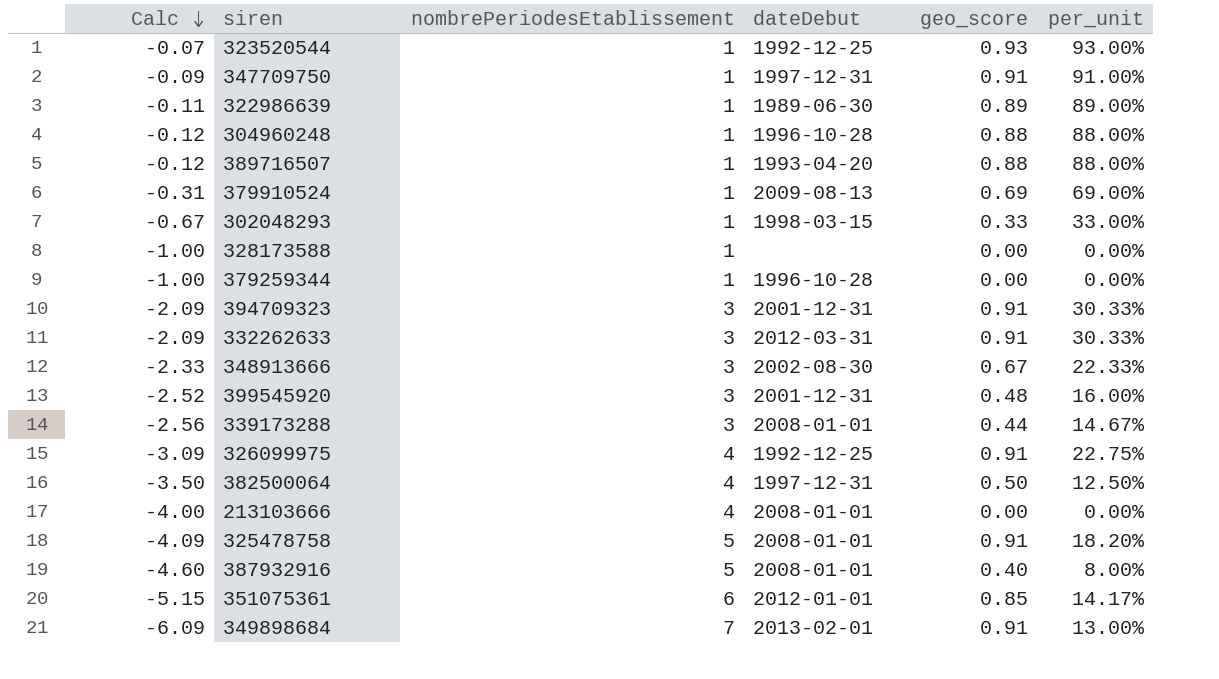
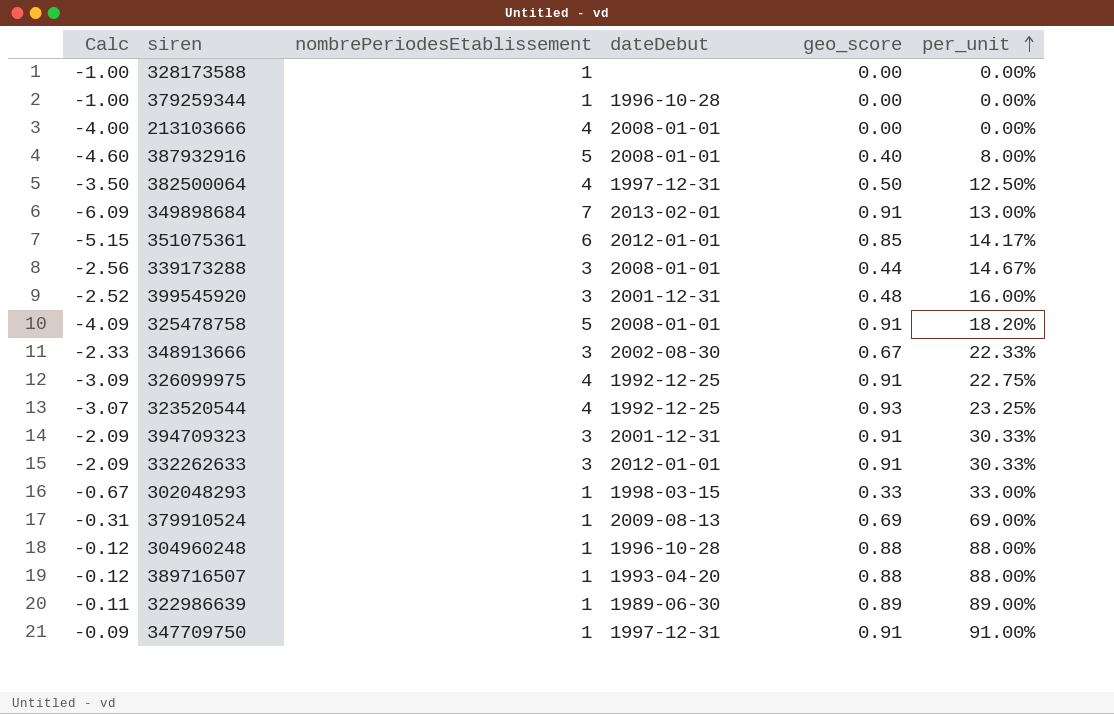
row order: Calc descending -> per_unit ascending
323520544 | Calc: -0.07 -> -3.07
323520544 | nombrePeriodesEtablissement: 1 -> 4
323520544 | per_unit: 93.00% -> 23.25%
332262633 | dateDebut: 2012-03-31 -> 2012-01-01

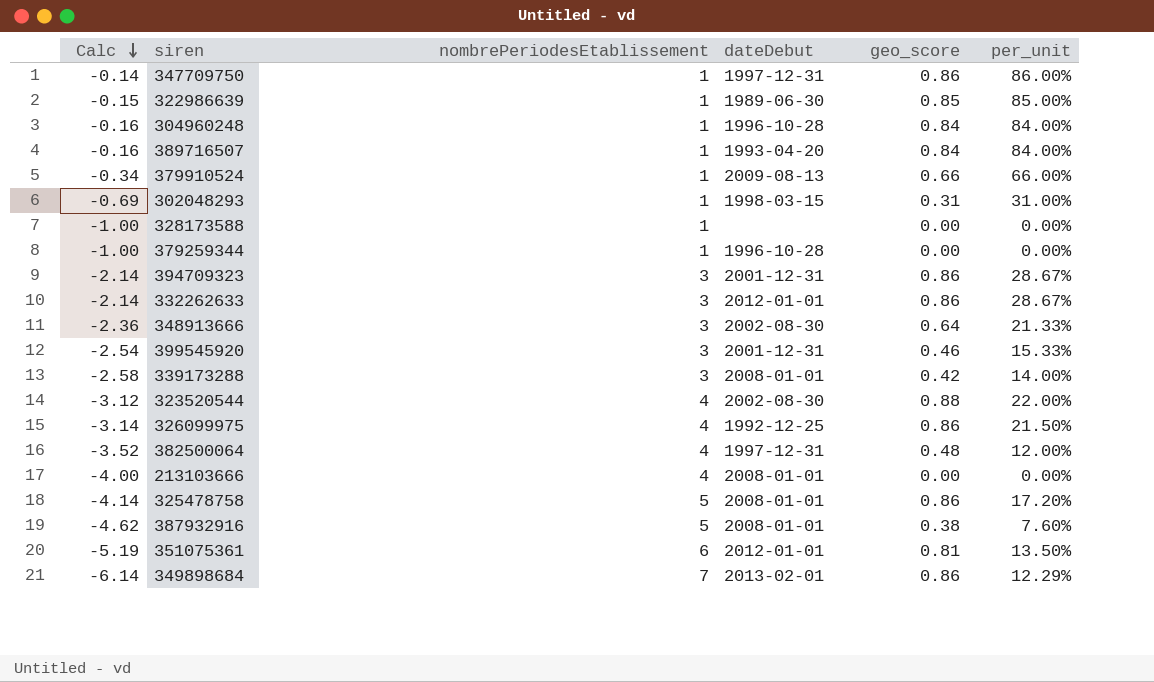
row order: per_unit ascending -> Calc descending
347709750 | Calc: -0.09 -> -0.14
347709750 | geo_score: 0.91 -> 0.86
347709750 | per_unit: 91.00% -> 86.00%
322986639 | Calc: -0.11 -> -0.15
322986639 | geo_score: 0.89 -> 0.85
322986639 | per_unit: 89.00% -> 85.00%
304960248 | Calc: -0.12 -> -0.16
304960248 | geo_score: 0.88 -> 0.84
304960248 | per_unit: 88.00% -> 84.00%
389716507 | Calc: -0.12 -> -0.16
389716507 | geo_score: 0.88 -> 0.84
389716507 | per_unit: 88.00% -> 84.00%
379910524 | Calc: -0.31 -> -0.34
379910524 | geo_score: 0.69 -> 0.66
379910524 | per_unit: 69.00% -> 66.00%
302048293 | Calc: -0.67 -> -0.69
302048293 | geo_score: 0.33 -> 0.31
302048293 | per_unit: 33.00% -> 31.00%
394709323 | Calc: -2.09 -> -2.14
394709323 | geo_score: 0.91 -> 0.86
394709323 | per_unit: 30.33% -> 28.67%
332262633 | Calc: -2.09 -> -2.14
332262633 | geo_score: 0.91 -> 0.86
332262633 | per_unit: 30.33% -> 28.67%
348913666 | Calc: -2.33 -> -2.36
348913666 | geo_score: 0.67 -> 0.64
348913666 | per_unit: 22.33% -> 21.33%
399545920 | Calc: -2.52 -> -2.54
399545920 | geo_score: 0.48 -> 0.46
399545920 | per_unit: 16.00% -> 15.33%
339173288 | Calc: -2.56 -> -2.58
339173288 | geo_score: 0.44 -> 0.42
339173288 | per_unit: 14.67% -> 14.00%
323520544 | Calc: -3.07 -> -3.12
323520544 | dateDebut: 1992-12-25 -> 2002-08-30
323520544 | geo_score: 0.93 -> 0.88
323520544 | per_unit: 23.25% -> 22.00%
326099975 | Calc: -3.09 -> -3.14
326099975 | geo_score: 0.91 -> 0.86
326099975 | per_unit: 22.75% -> 21.50%
382500064 | Calc: -3.50 -> -3.52
382500064 | geo_score: 0.50 -> 0.48
382500064 | per_unit: 12.50% -> 12.00%
325478758 | Calc: -4.09 -> -4.14
325478758 | geo_score: 0.91 -> 0.86
325478758 | per_unit: 18.20% -> 17.20%
387932916 | Calc: -4.60 -> -4.62
387932916 | geo_score: 0.40 -> 0.38
387932916 | per_unit: 8.00% -> 7.60%
351075361 | Calc: -5.15 -> -5.19
351075361 | geo_score: 0.85 -> 0.81
351075361 | per_unit: 14.17% -> 13.50%
349898684 | Calc: -6.09 -> -6.14
349898684 | geo_score: 0.91 -> 0.86
349898684 | per_unit: 13.00% -> 12.29%

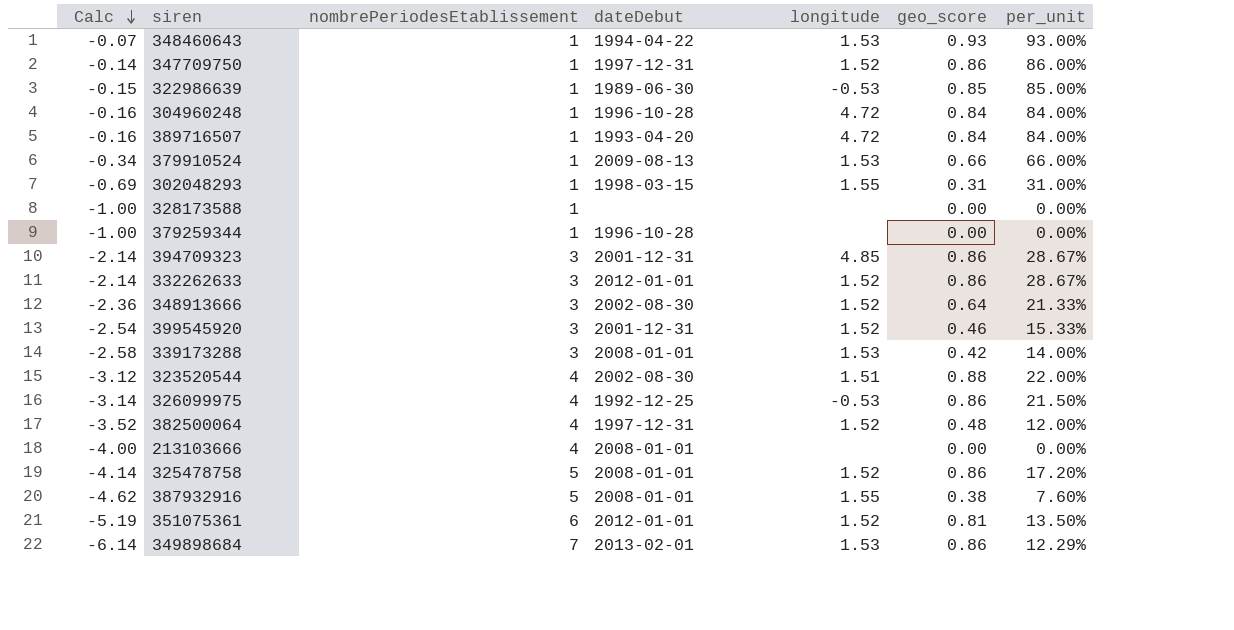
column longitude | position: none -> 5
row 348460643: none -> -0.07 | 1 | 1994-04-22 | 1.53 | 0.93 | 93.00%

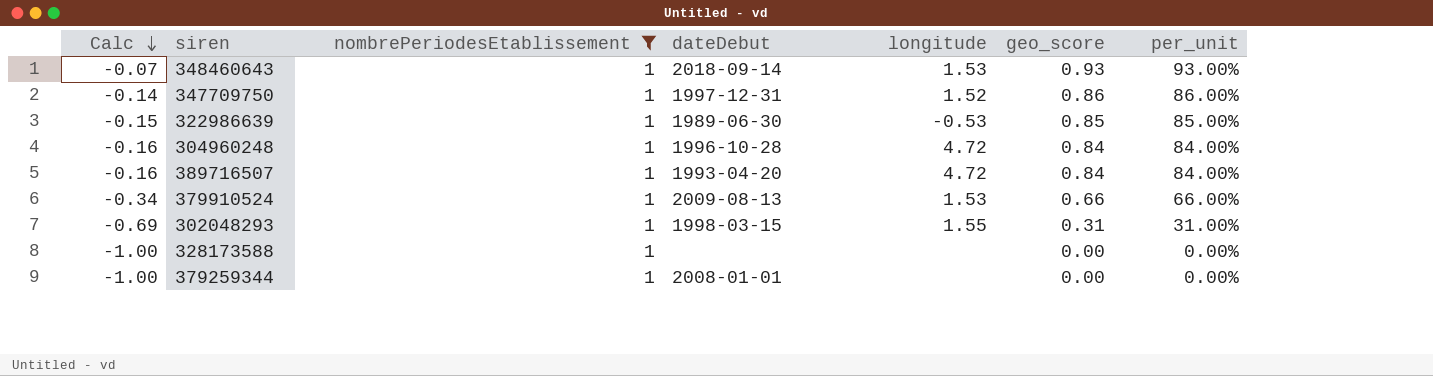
filter: none -> nombrePeriodesEtablissement = 1
348460643 | dateDebut: 1994-04-22 -> 2018-09-14
379259344 | dateDebut: 1996-10-28 -> 2008-01-01

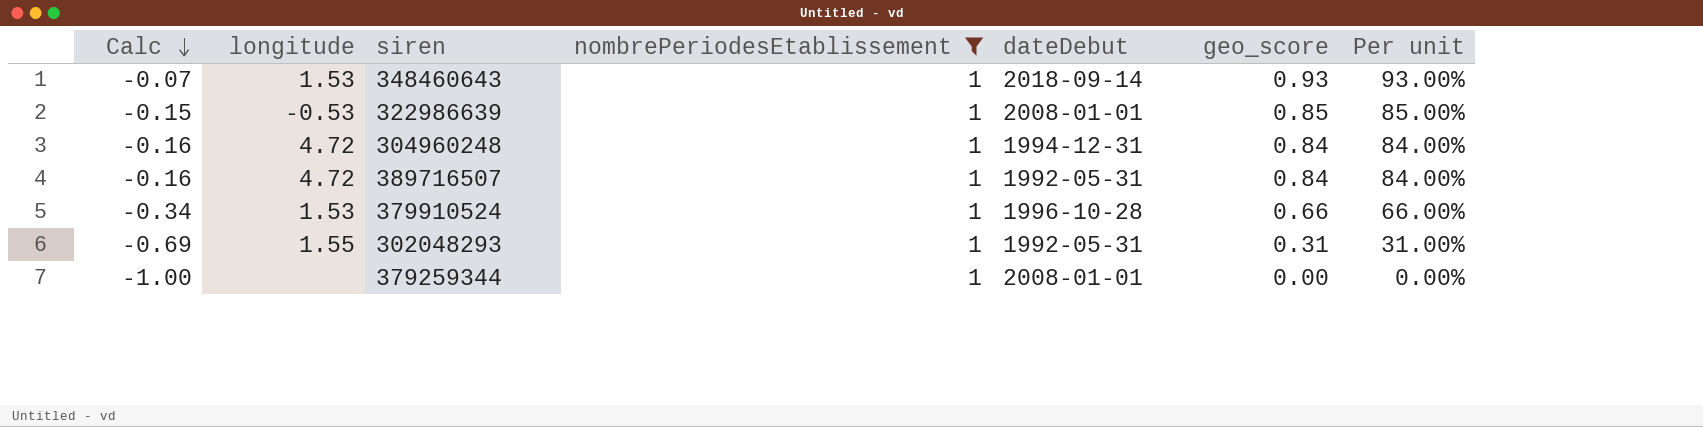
column longitude | position: 5 -> 2
column name: per_unit -> Per unit
row 347709750: -0.14 | 1 | 1997-12-31 | 1.52 | 0.86 | 86.00% -> none
row 328173588: -1.00 | 1 | none | none | 0.00 | 0.00% -> none
322986639 | dateDebut: 1989-06-30 -> 2008-01-01
304960248 | dateDebut: 1996-10-28 -> 1994-12-31
389716507 | dateDebut: 1993-04-20 -> 1992-05-31
379910524 | dateDebut: 2009-08-13 -> 1996-10-28
302048293 | dateDebut: 1998-03-15 -> 1992-05-31

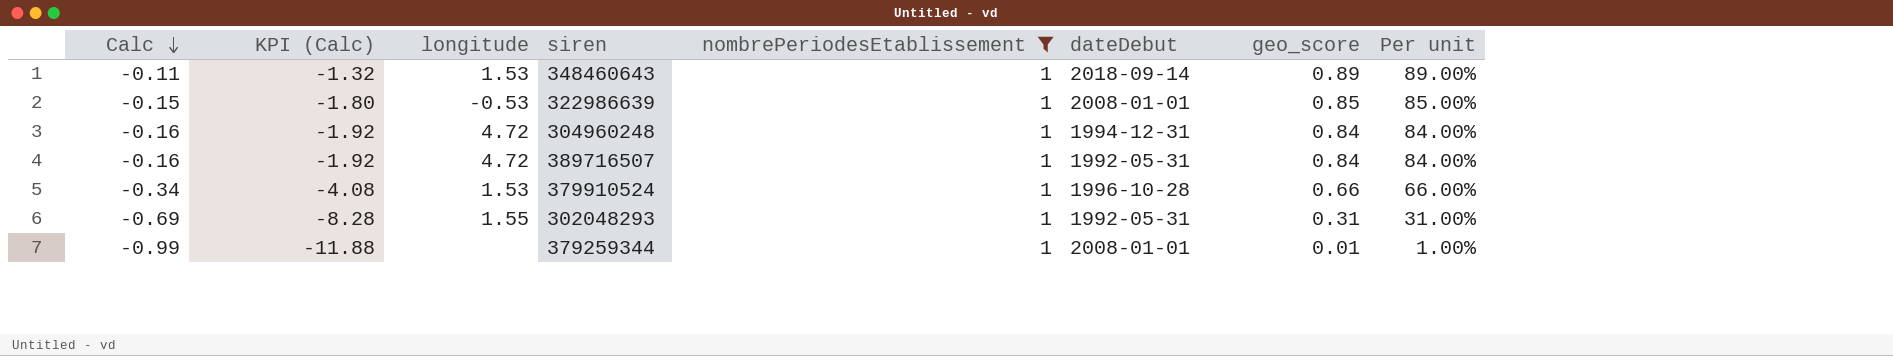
column KPI (Calc) | formula: none -> [Calc] * 12
348460643 | Calc: -0.07 -> -0.11
348460643 | geo_score: 0.93 -> 0.89
348460643 | Per unit: 93.00% -> 89.00%
379259344 | Calc: -1.00 -> -0.99
379259344 | geo_score: 0.00 -> 0.01
379259344 | Per unit: 0.00% -> 1.00%

